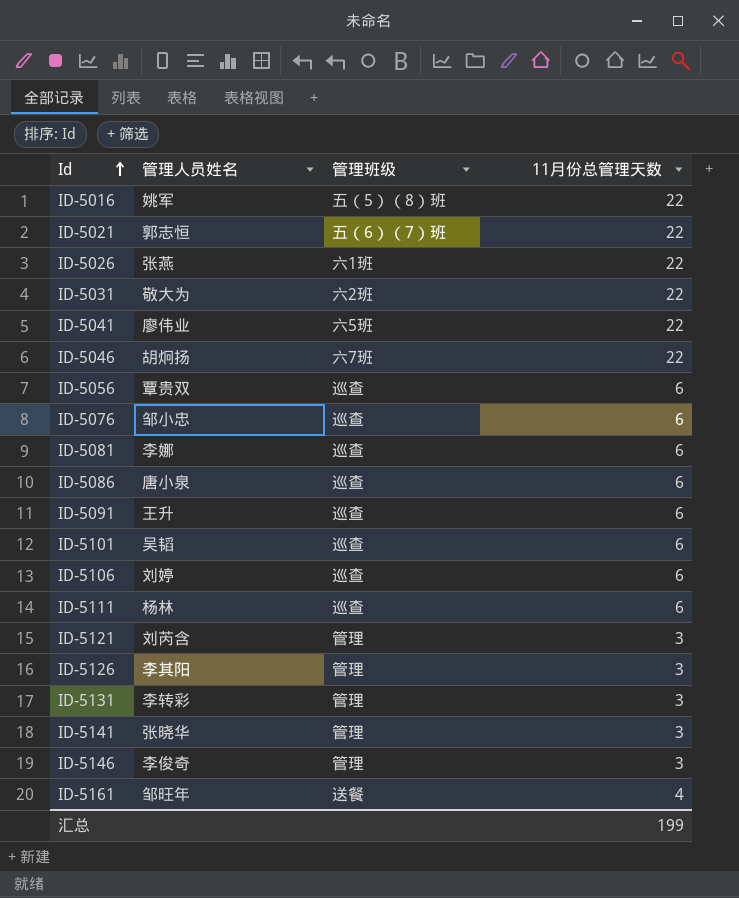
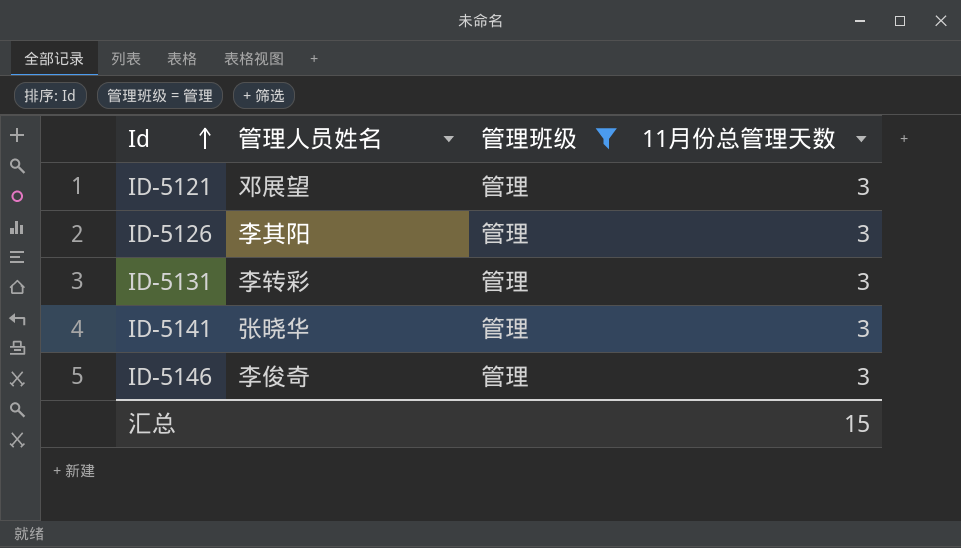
filter: none -> 管理班级 = 管理
ID-5121 | 管理人员姓名: 刘芮含 -> 邓展望
汇总 | 11月份总管理天数: 199 -> 15

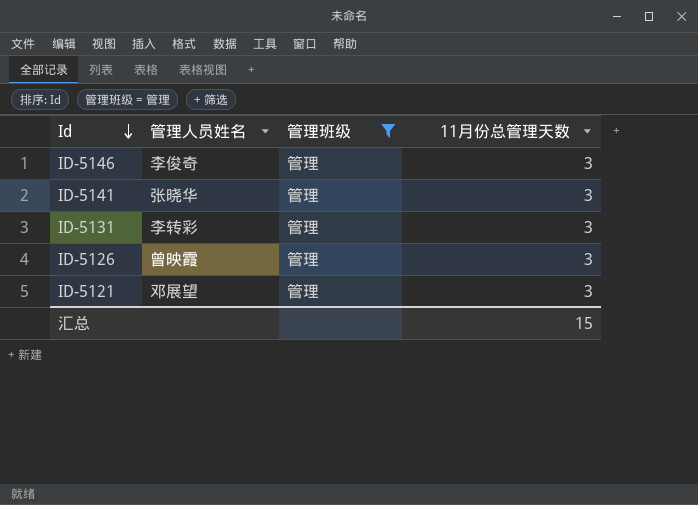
row order: Id ascending -> Id descending
ID-5126 | 管理人员姓名: 李其阳 -> 曾映霞

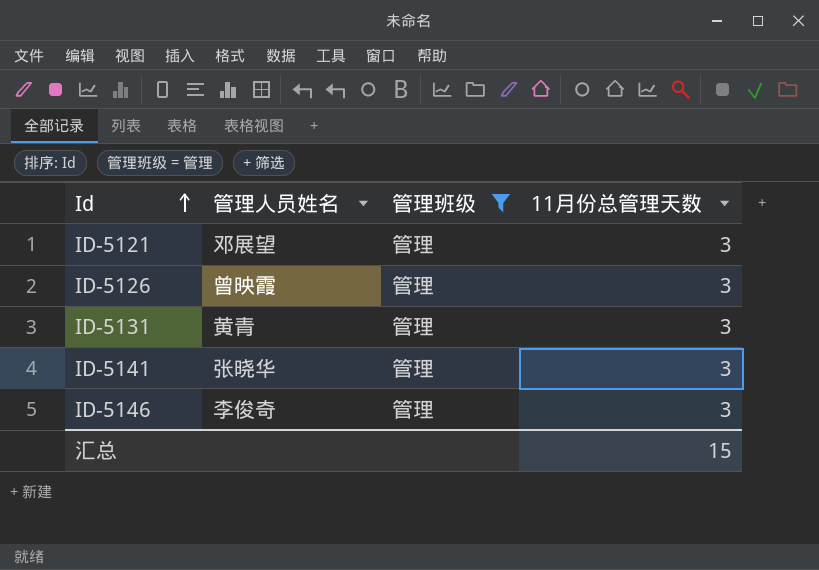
row order: Id descending -> Id ascending
ID-5131 | 管理人员姓名: 李转彩 -> 黄青

